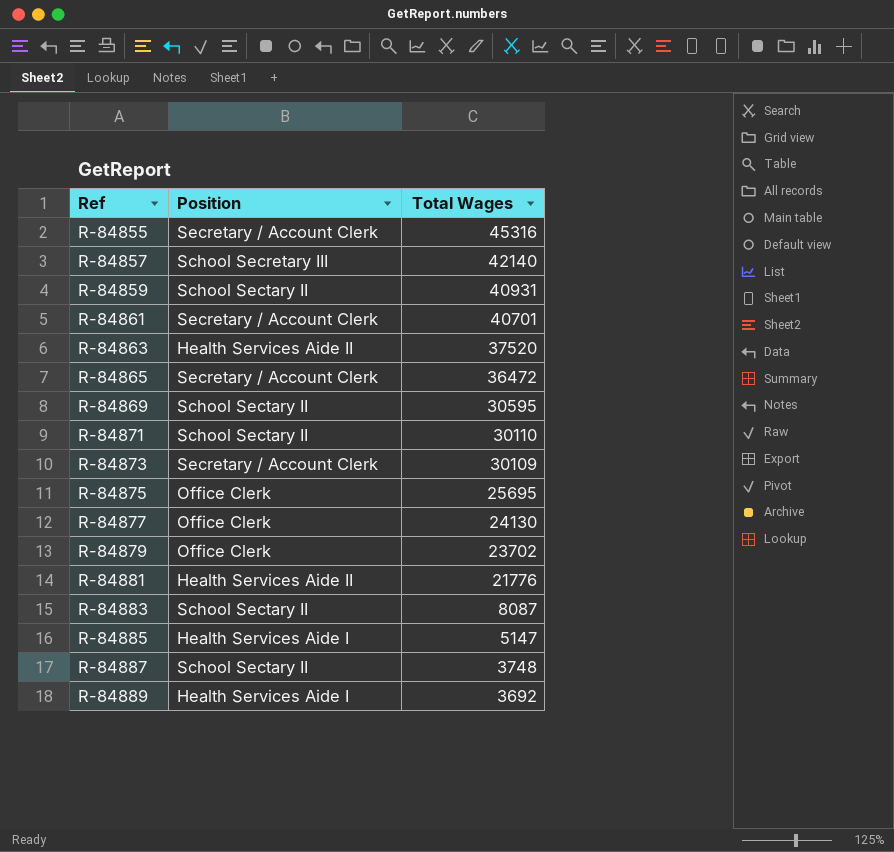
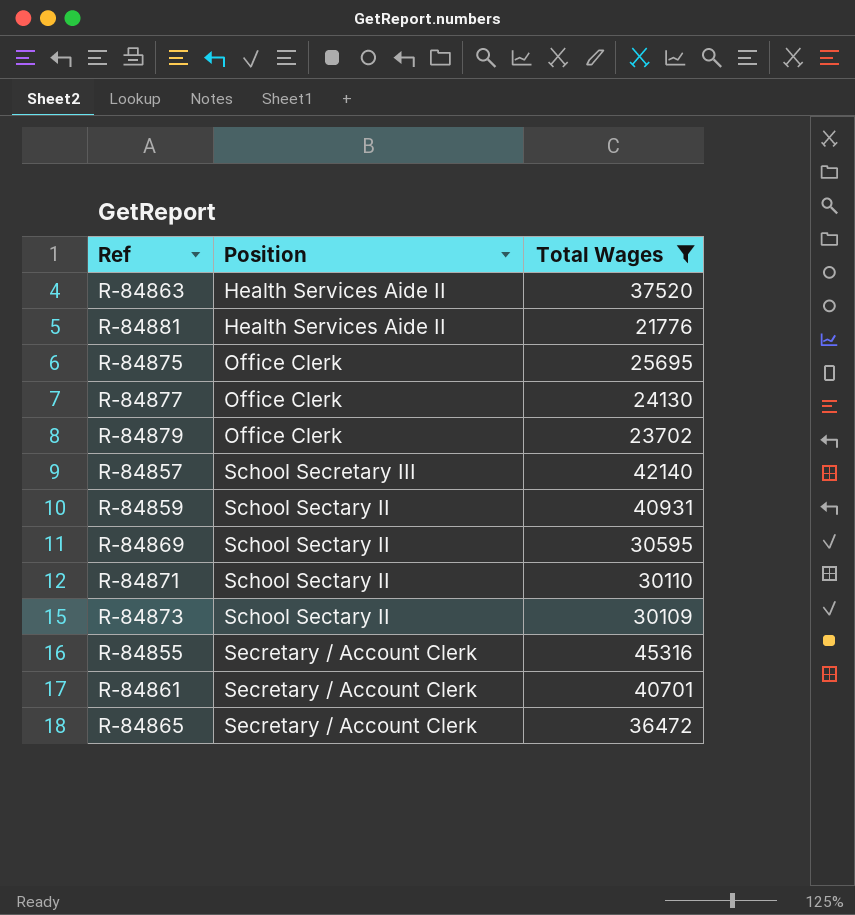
filter: none -> Total Wages >= 21776
row order: Ref ascending -> Position ascending
R-84873 | Position: Secretary / Account Clerk -> School Sectary II

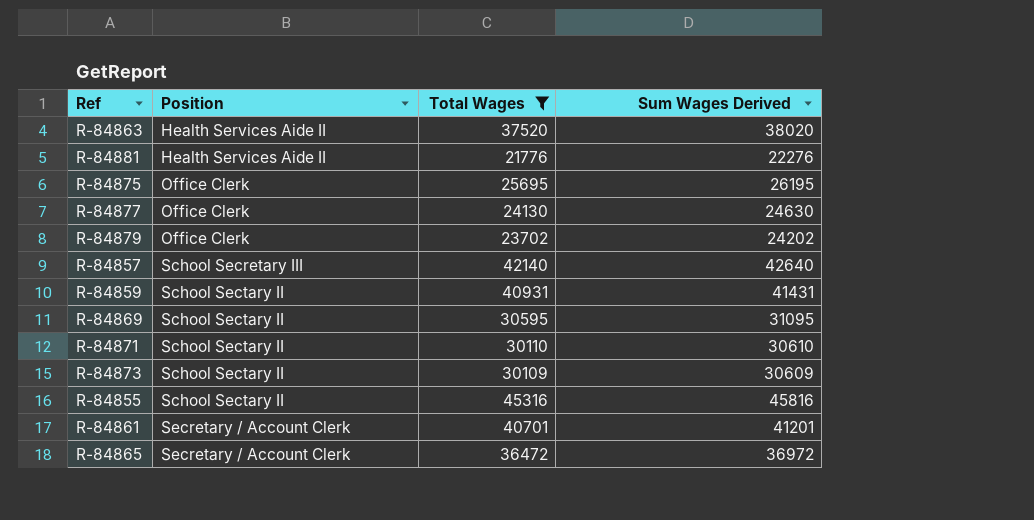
column Sum Wages Derived | formula: none -> [Total Wages] + 500
R-84855 | Position: Secretary / Account Clerk -> School Sectary II

